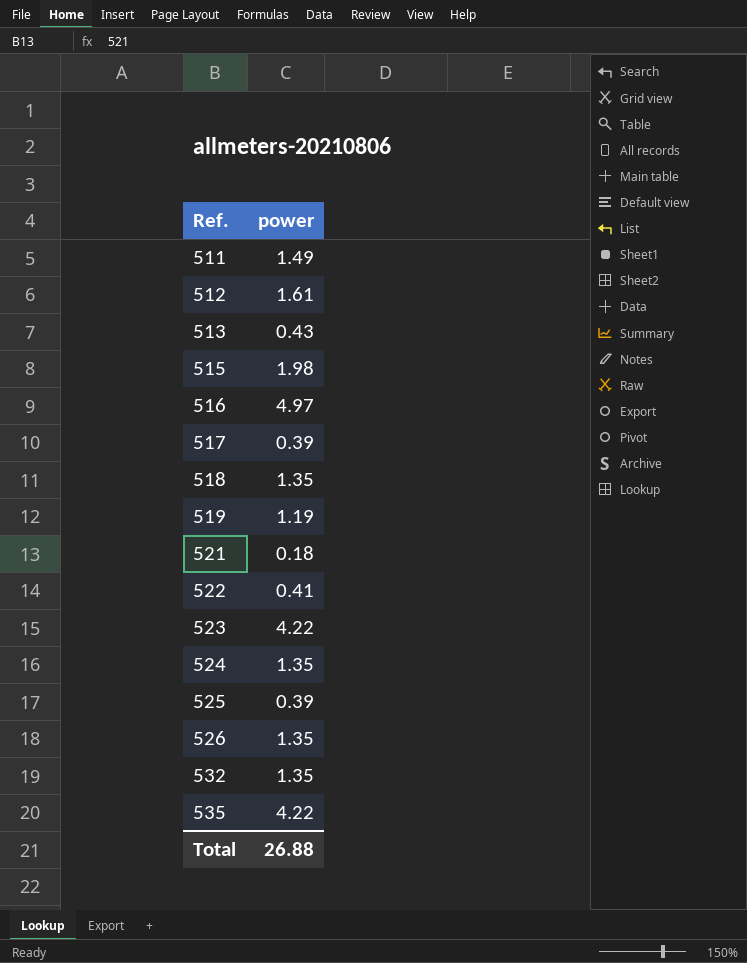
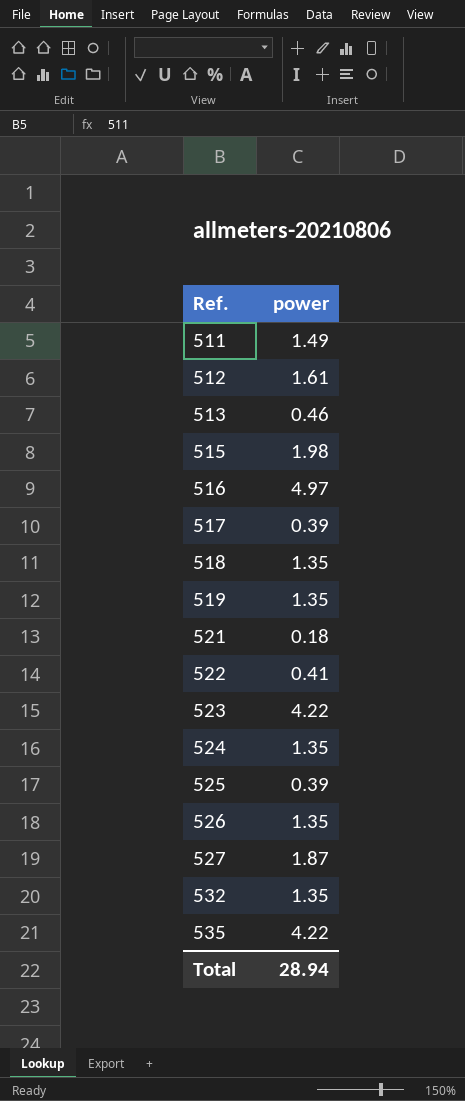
513 | power: 0.43 -> 0.46
519 | power: 1.19 -> 1.35
row 527: none -> 1.87
Total | power: 26.88 -> 28.94

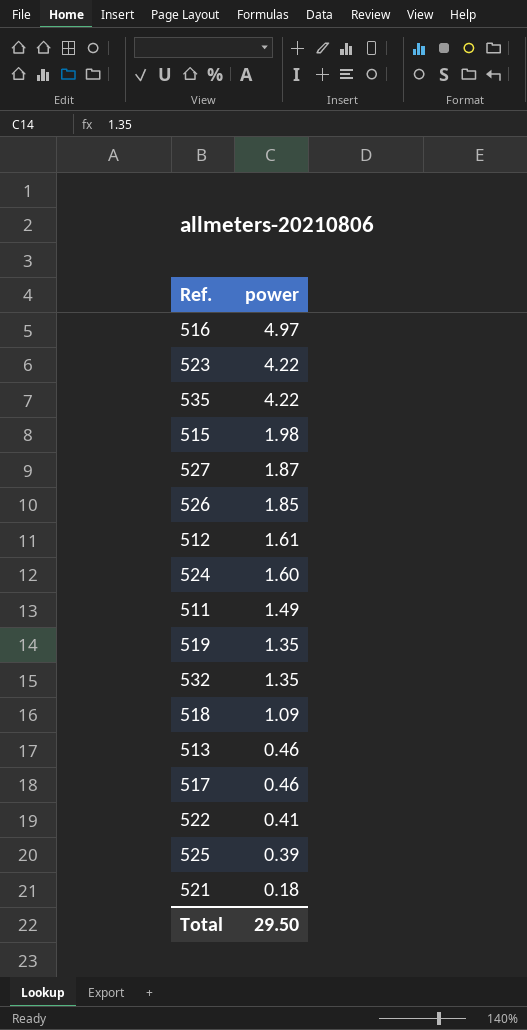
row order: Ref. ascending -> power descending
526 | power: 1.35 -> 1.85
524 | power: 1.35 -> 1.60
518 | power: 1.35 -> 1.09
517 | power: 0.39 -> 0.46
Total | power: 28.94 -> 29.50

